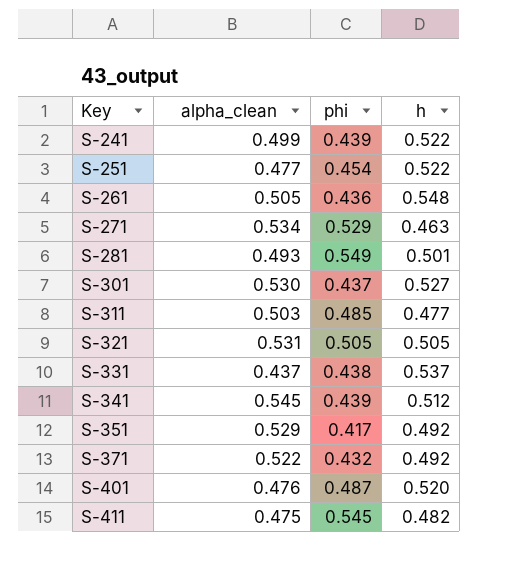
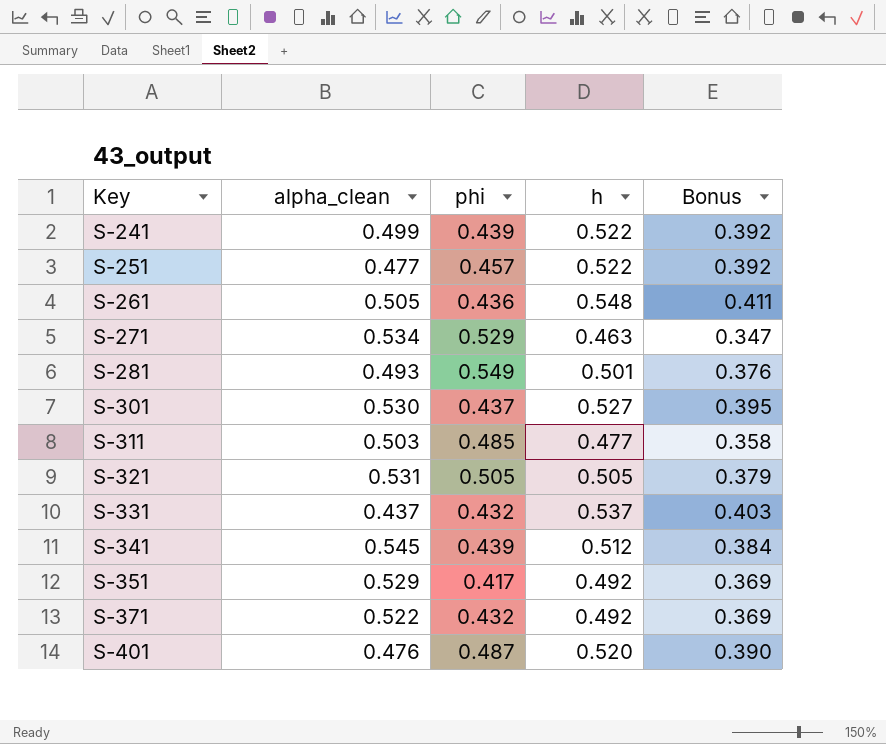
column Bonus | formula: none -> [h] * 0.75
row S-411: 0.475 | 0.545 | 0.482 -> none
S-251 | phi: 0.454 -> 0.457
S-331 | phi: 0.438 -> 0.432

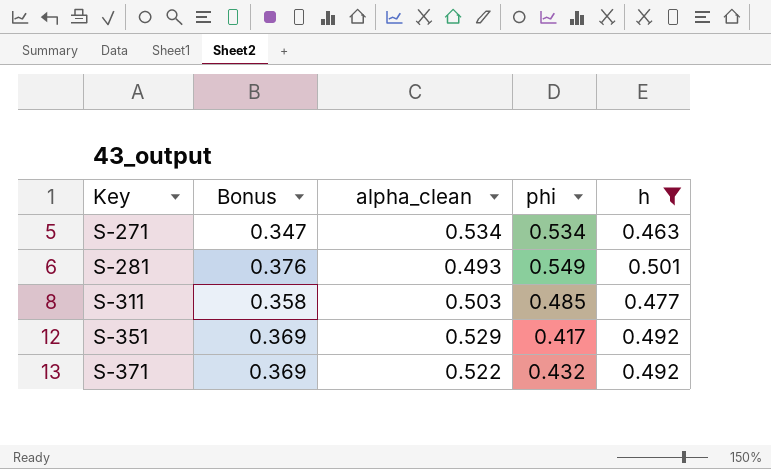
filter: none -> h <= 0.501
column Bonus | position: 5 -> 2
S-271 | phi: 0.529 -> 0.534

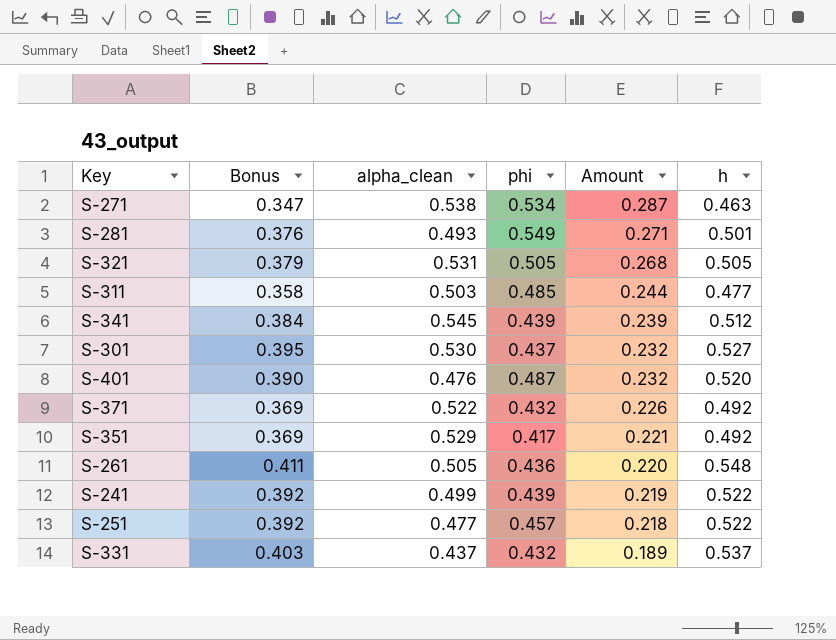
filter: h <= 0.501 -> none
row order: Key ascending -> Amount descending
column Amount | formula: none -> [alpha_clean] * [phi]
S-271 | alpha_clean: 0.534 -> 0.538

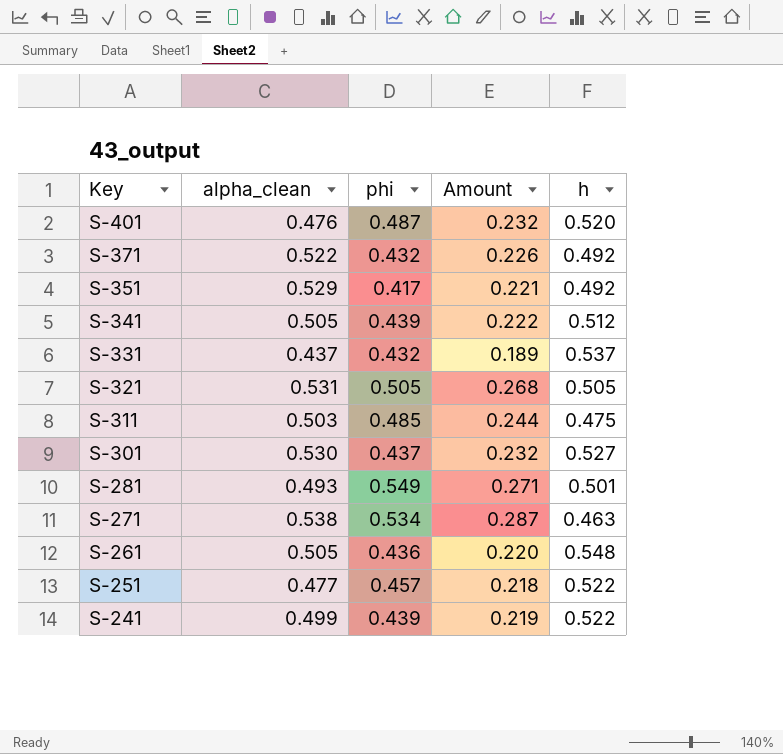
row order: Amount descending -> Key descending
column Bonus | formula: [h] * 0.75 -> none
S-341 | alpha_clean: 0.545 -> 0.505
S-341 | Amount: 0.239 -> 0.222
S-311 | h: 0.477 -> 0.475

